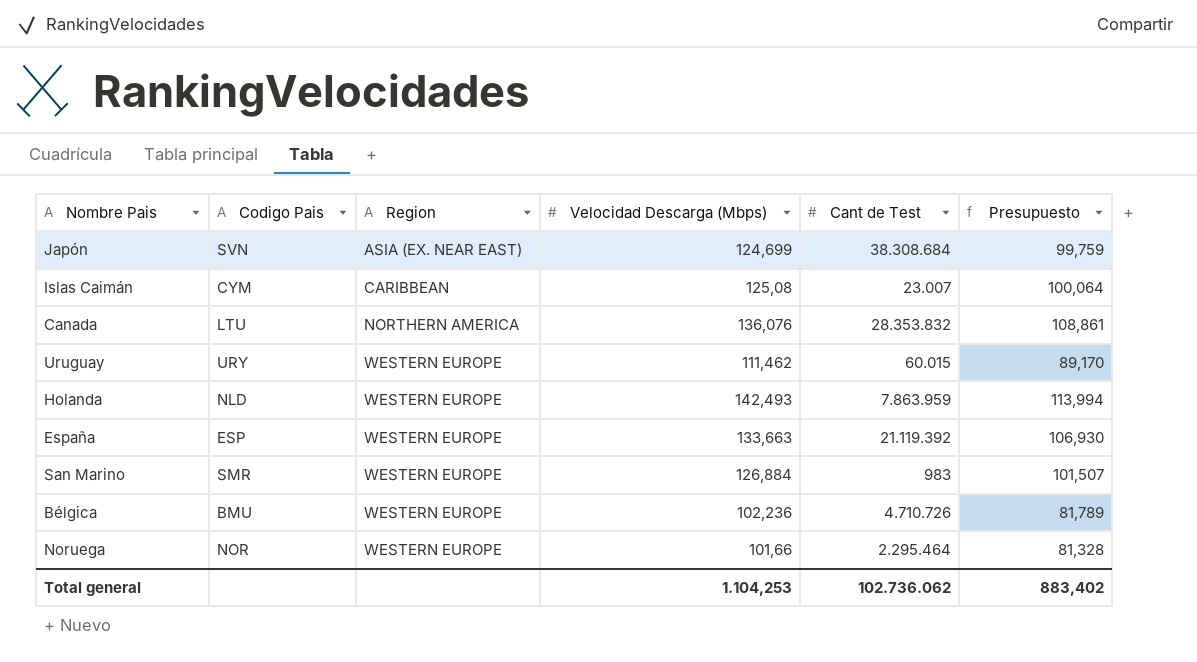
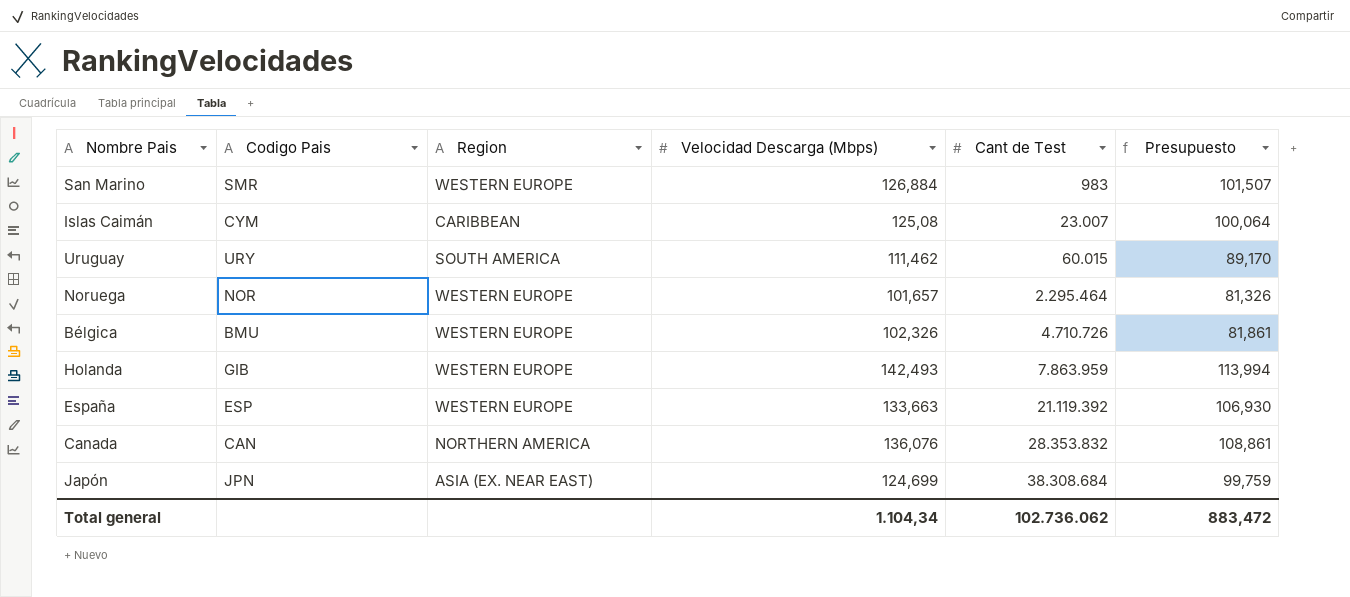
row order: Region ascending -> Cant de Test ascending
Uruguay | Region: WESTERN EUROPE -> SOUTH AMERICA
Noruega | Velocidad Descarga (Mbps): 101,66 -> 101,657
Noruega | Presupuesto: 81,328 -> 81,326
Bélgica | Velocidad Descarga (Mbps): 102,236 -> 102,326
Bélgica | Presupuesto: 81,789 -> 81,861
Holanda | Codigo Pais: NLD -> GIB
Canada | Codigo Pais: LTU -> CAN
Japón | Codigo Pais: SVN -> JPN
Total general | Velocidad Descarga (Mbps): 1.104,253 -> 1.104,34
Total general | Presupuesto: 883,402 -> 883,472

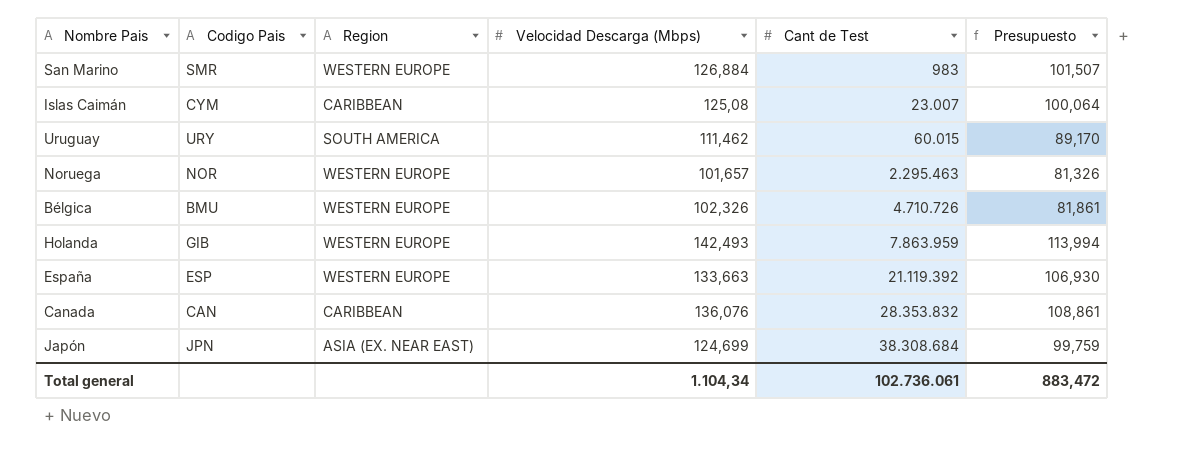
Noruega | Cant de Test: 2.295.464 -> 2.295.463
Canada | Region: NORTHERN AMERICA -> CARIBBEAN
Total general | Cant de Test: 102.736.062 -> 102.736.061

